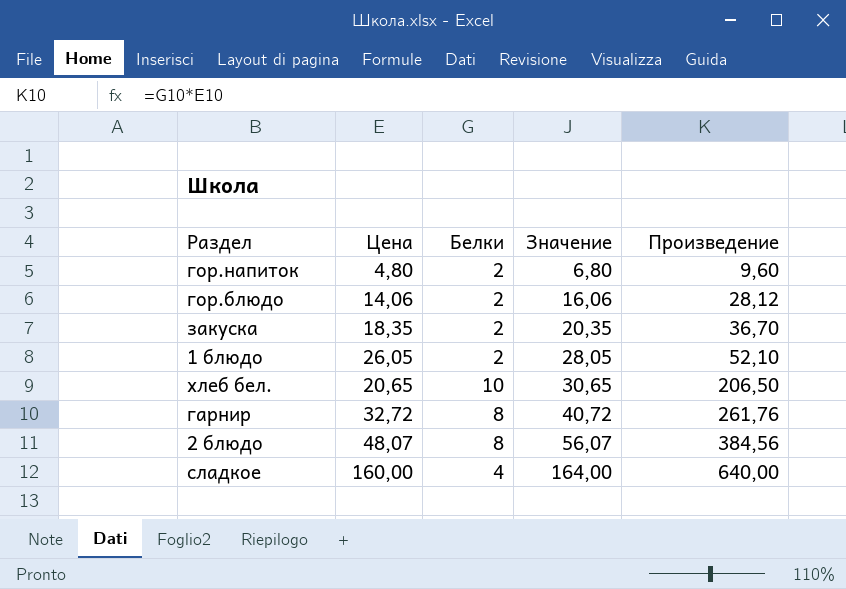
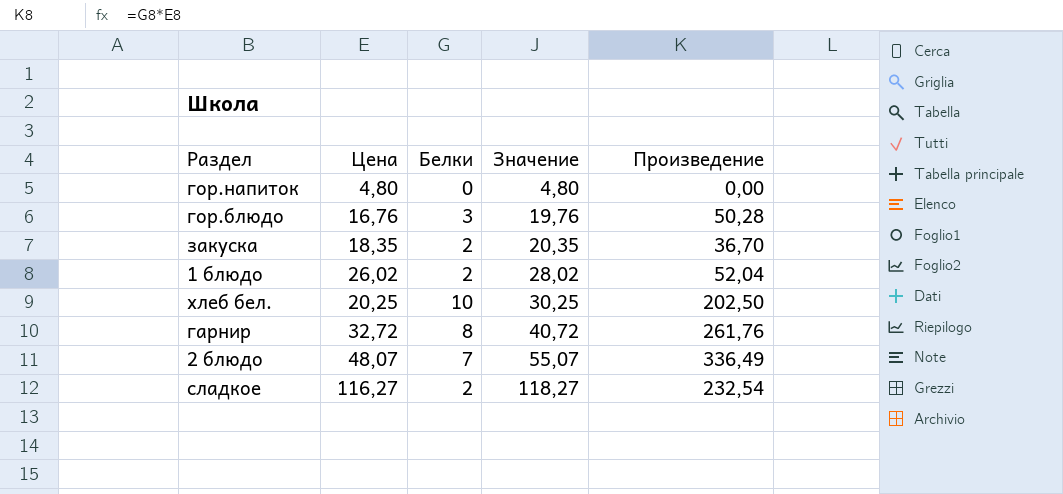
гор.напиток | Белки: 2 -> 0
гор.напиток | Значение: 6,80 -> 4,80
гор.напиток | Произведение: 9,60 -> 0,00
гор.блюдо | Цена: 14,06 -> 16,76
гор.блюдо | Белки: 2 -> 3
гор.блюдо | Значение: 16,06 -> 19,76
гор.блюдо | Произведение: 28,12 -> 50,28
1 блюдо | Цена: 26,05 -> 26,02
1 блюдо | Значение: 28,05 -> 28,02
1 блюдо | Произведение: 52,10 -> 52,04
хлеб бел. | Цена: 20,65 -> 20,25
хлеб бел. | Значение: 30,65 -> 30,25
хлеб бел. | Произведение: 206,50 -> 202,50
2 блюдо | Белки: 8 -> 7
2 блюдо | Значение: 56,07 -> 55,07
2 блюдо | Произведение: 384,56 -> 336,49
сладкое | Цена: 160,00 -> 116,27
сладкое | Белки: 4 -> 2
сладкое | Значение: 164,00 -> 118,27
сладкое | Произведение: 640,00 -> 232,54

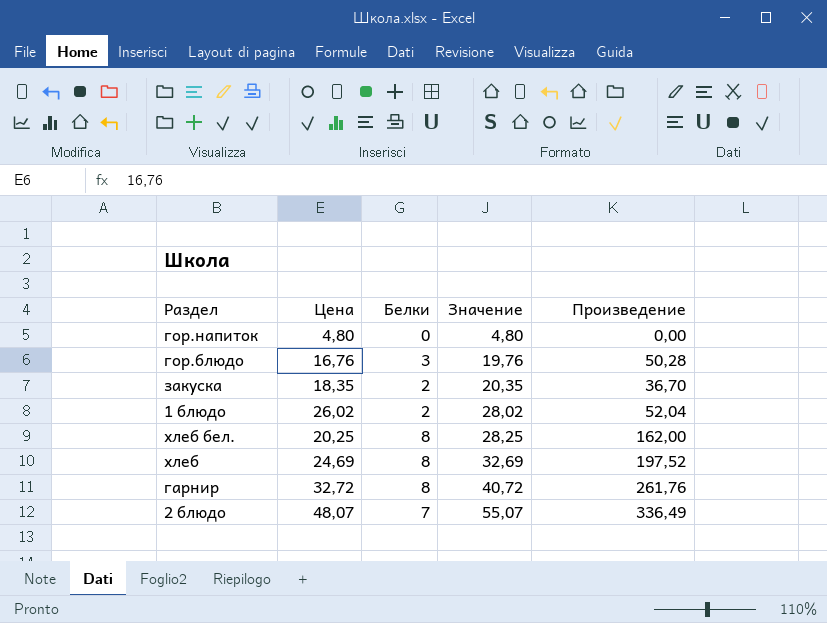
row сладкое: 116,27 | 2 | 118,27 | 232,54 -> none
хлеб бел. | Белки: 10 -> 8
хлеб бел. | Значение: 30,25 -> 28,25
хлеб бел. | Произведение: 202,50 -> 162,00
row хлеб: none -> 24,69 | 8 | 32,69 | 197,52

